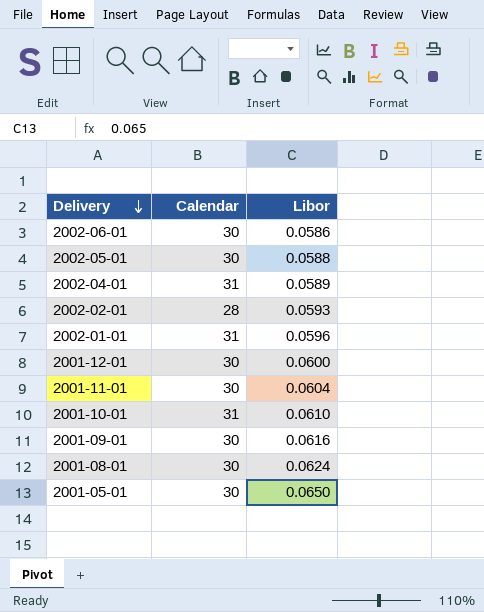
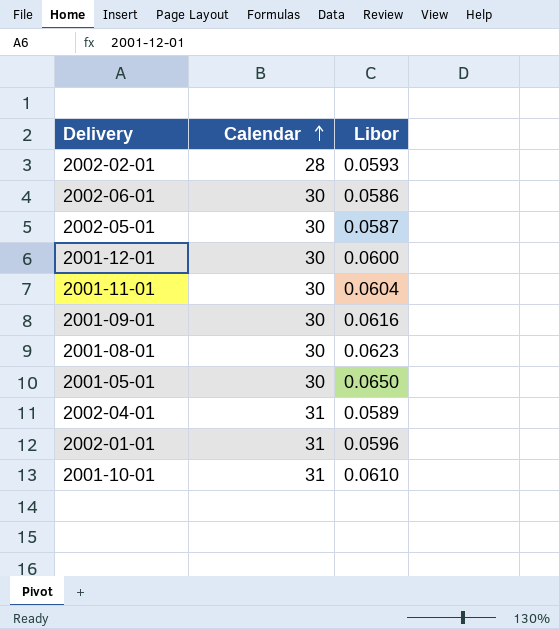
row order: Delivery descending -> Calendar ascending
2002-05-01 | Libor: 0.0588 -> 0.0587
2001-08-01 | Libor: 0.0624 -> 0.0623

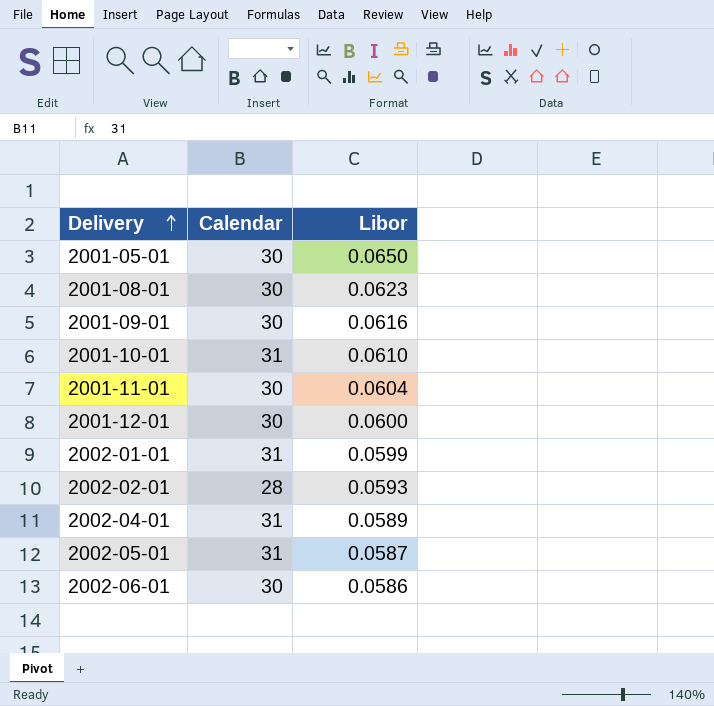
row order: Calendar ascending -> Delivery ascending
2002-01-01 | Libor: 0.0596 -> 0.0599
2002-05-01 | Calendar: 30 -> 31

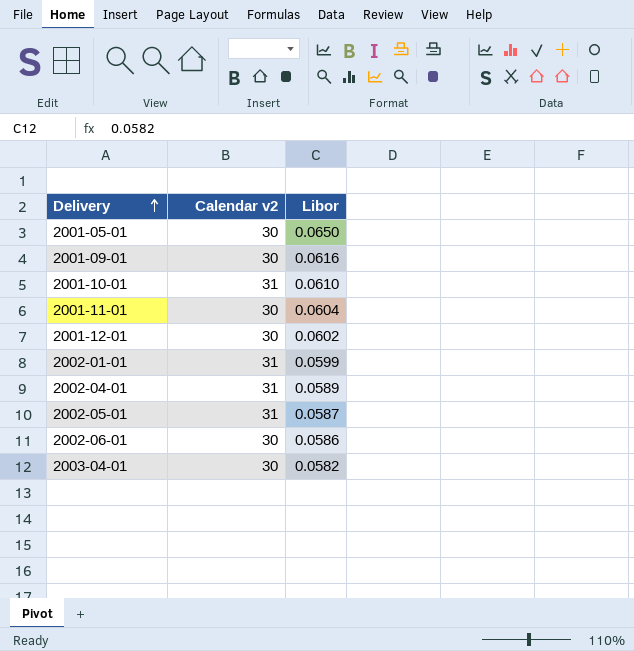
column name: Calendar -> Calendar v2
row 2001-08-01: 30 | 0.0623 -> none
row 2002-02-01: 28 | 0.0593 -> none
2001-12-01 | Libor: 0.0600 -> 0.0602
row 2003-04-01: none -> 30 | 0.0582

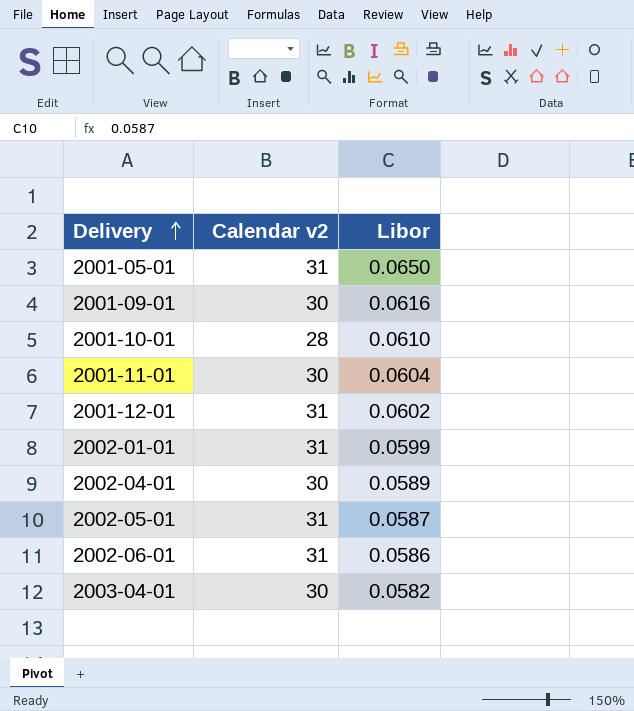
2001-05-01 | Calendar v2: 30 -> 31
2001-10-01 | Calendar v2: 31 -> 28
2001-12-01 | Calendar v2: 30 -> 31
2002-04-01 | Calendar v2: 31 -> 30
2002-06-01 | Calendar v2: 30 -> 31

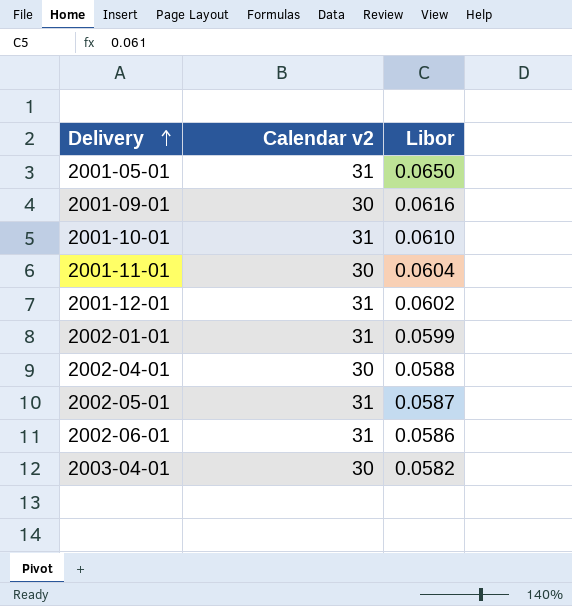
2001-10-01 | Calendar v2: 28 -> 31
2002-04-01 | Libor: 0.0589 -> 0.0588

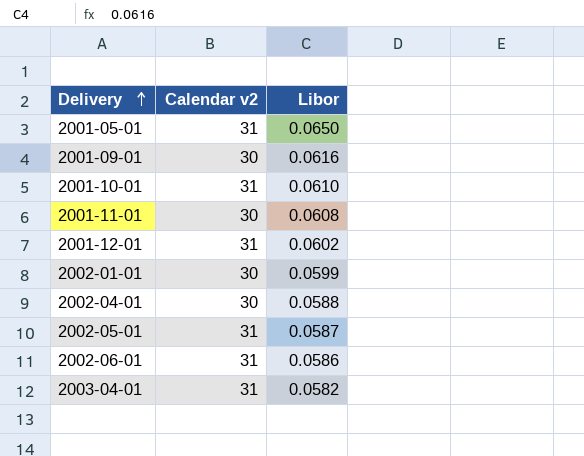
2001-11-01 | Libor: 0.0604 -> 0.0608
2002-01-01 | Calendar v2: 31 -> 30
2003-04-01 | Calendar v2: 30 -> 31

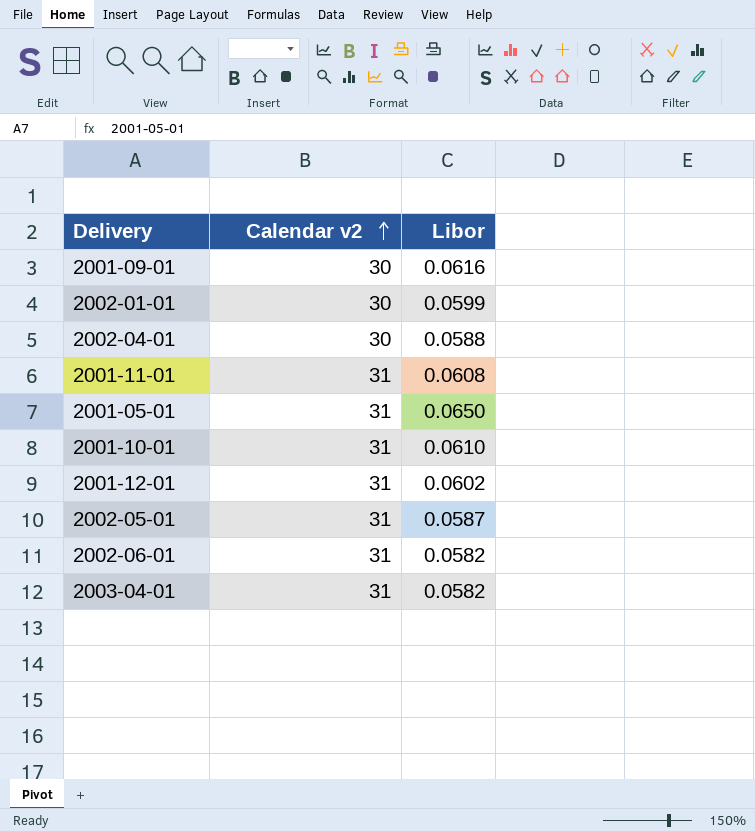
row order: Delivery ascending -> Calendar v2 ascending
2001-11-01 | Calendar v2: 30 -> 31
2002-06-01 | Libor: 0.0586 -> 0.0582

